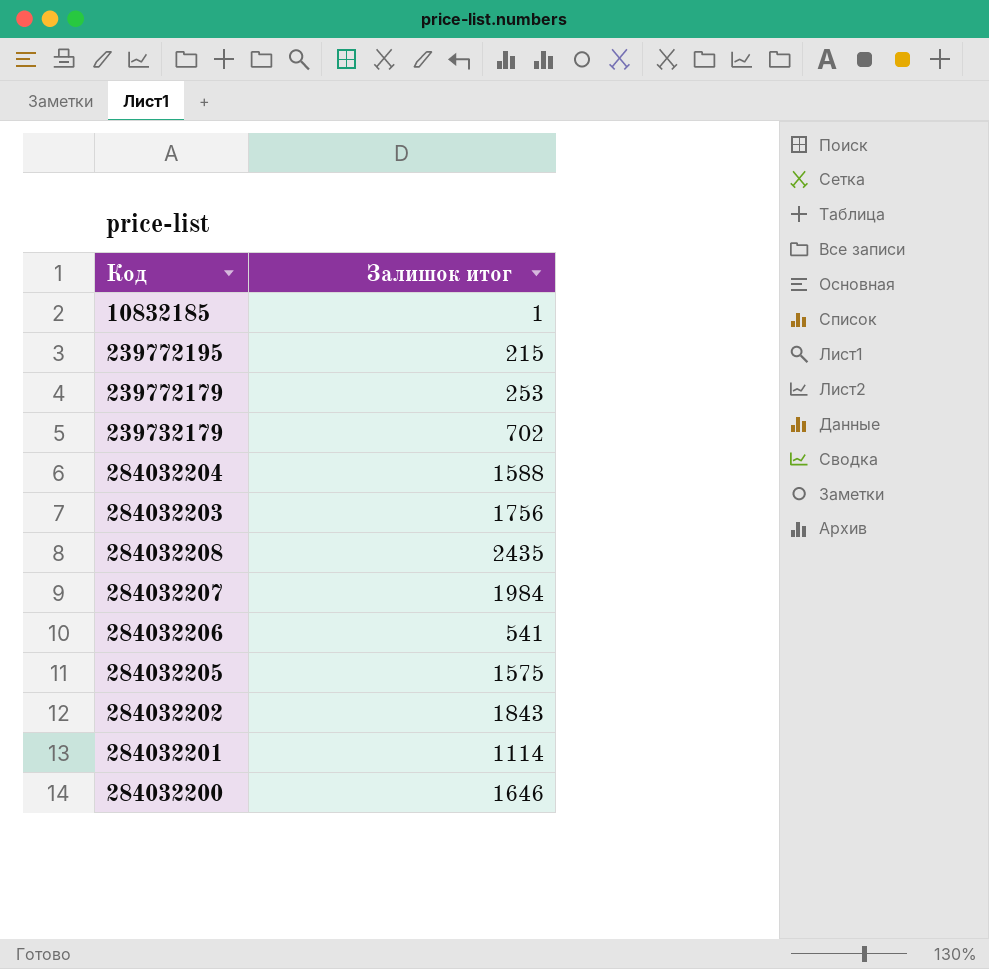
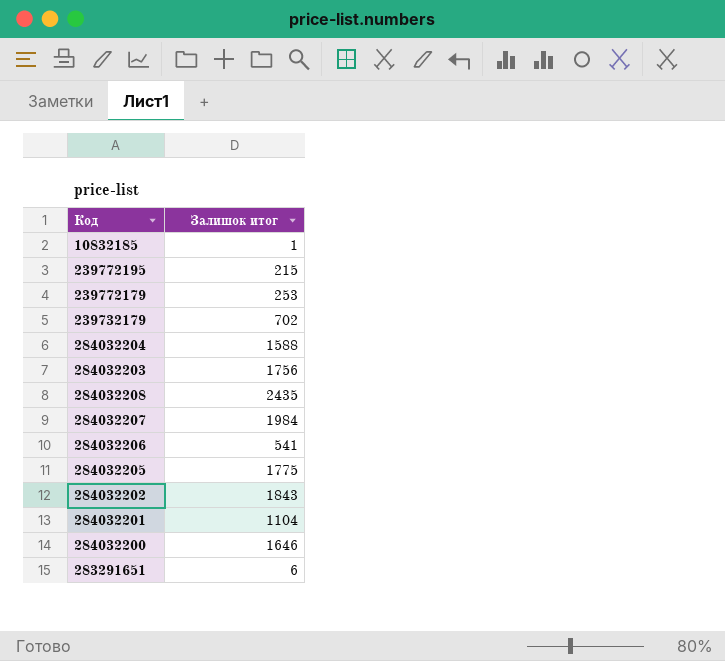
284032205 | Залишок итог: 1575 -> 1775
284032201 | Залишок итог: 1114 -> 1104
row 283291651: none -> 6

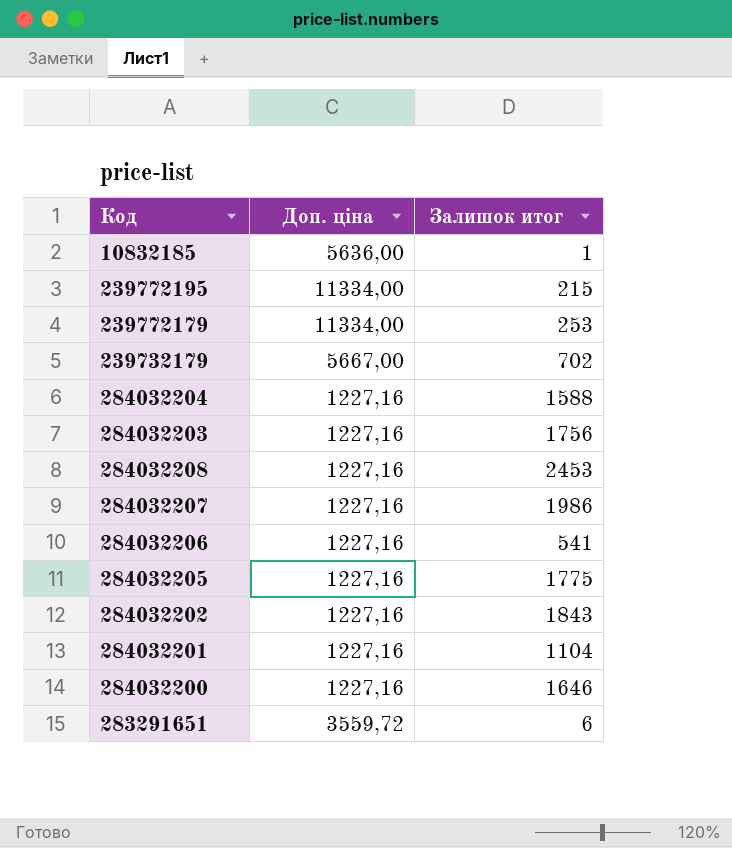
column Доп. ціна | position: none -> 2
284032208 | Залишок итог: 2435 -> 2453
284032207 | Залишок итог: 1984 -> 1986

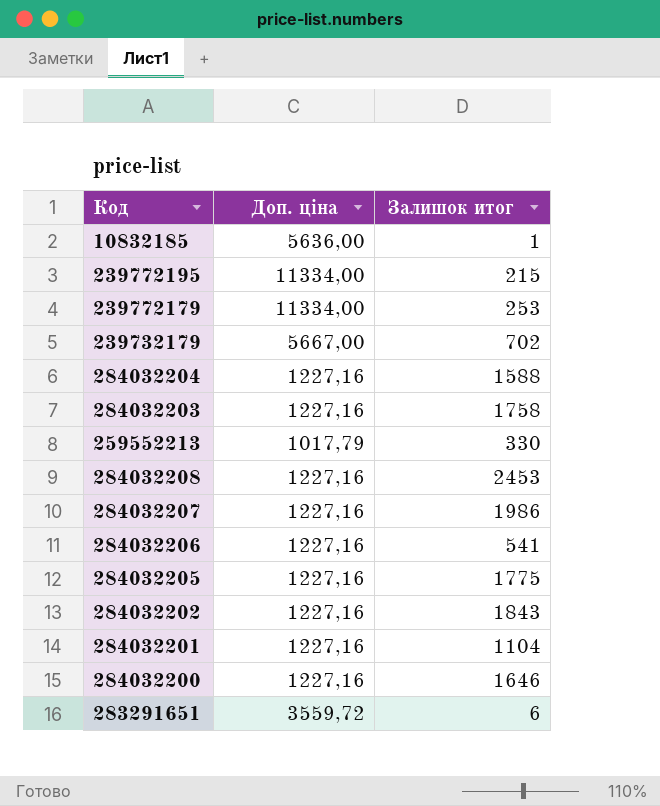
284032203 | Залишок итог: 1756 -> 1758
row 259552213: none -> 1017,79 | 330

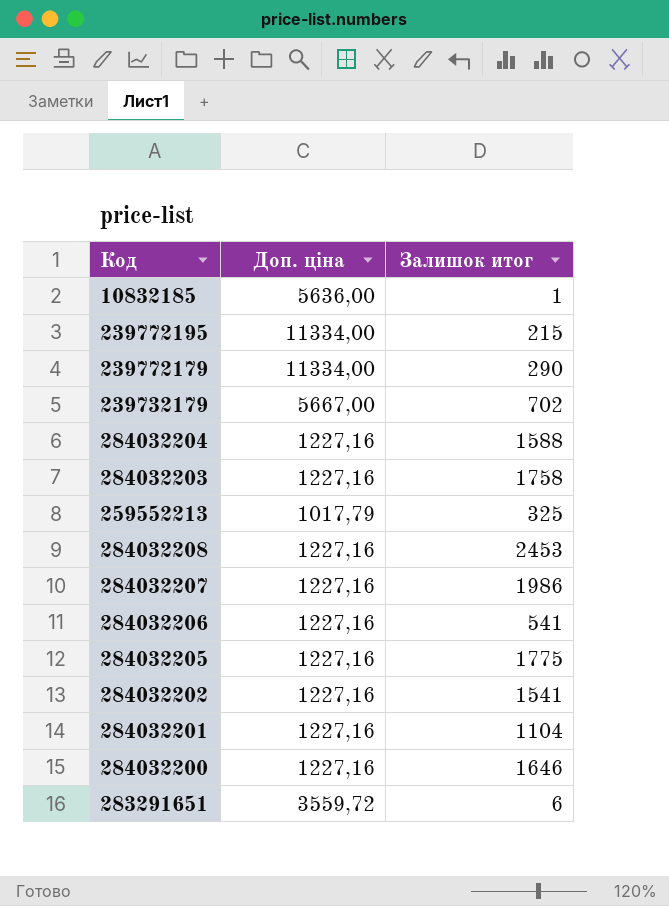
239772179 | Залишок итог: 253 -> 290
259552213 | Залишок итог: 330 -> 325
284032202 | Залишок итог: 1843 -> 1541

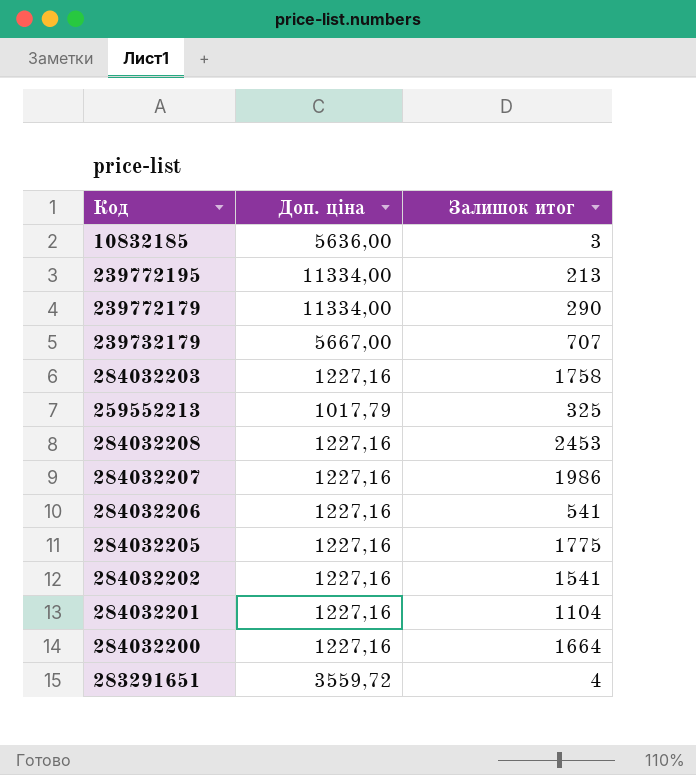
row 284032204: 1227,16 | 1588 -> none
10832185 | Залишок итог: 1 -> 3
239772195 | Залишок итог: 215 -> 213
239732179 | Залишок итог: 702 -> 707
284032200 | Залишок итог: 1646 -> 1664
283291651 | Залишок итог: 6 -> 4

